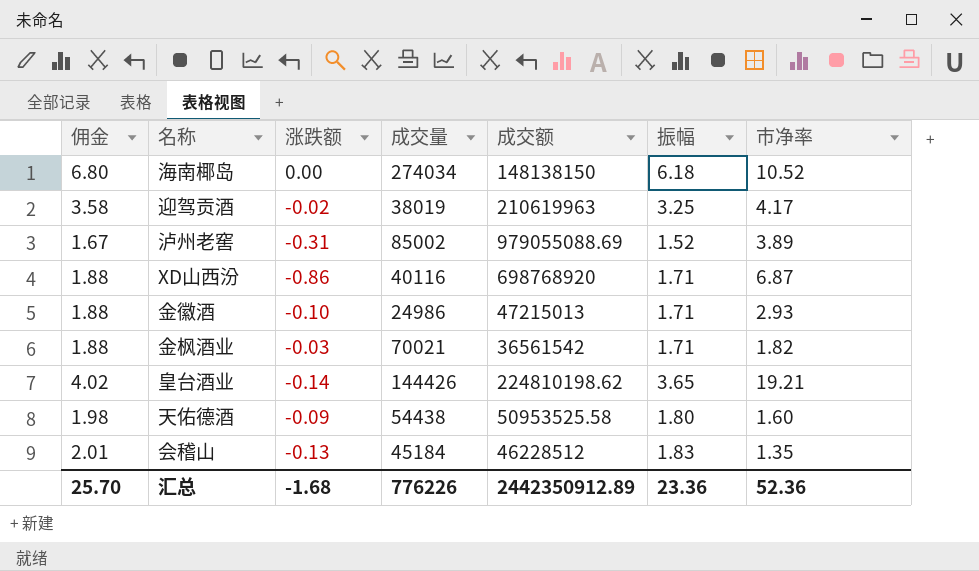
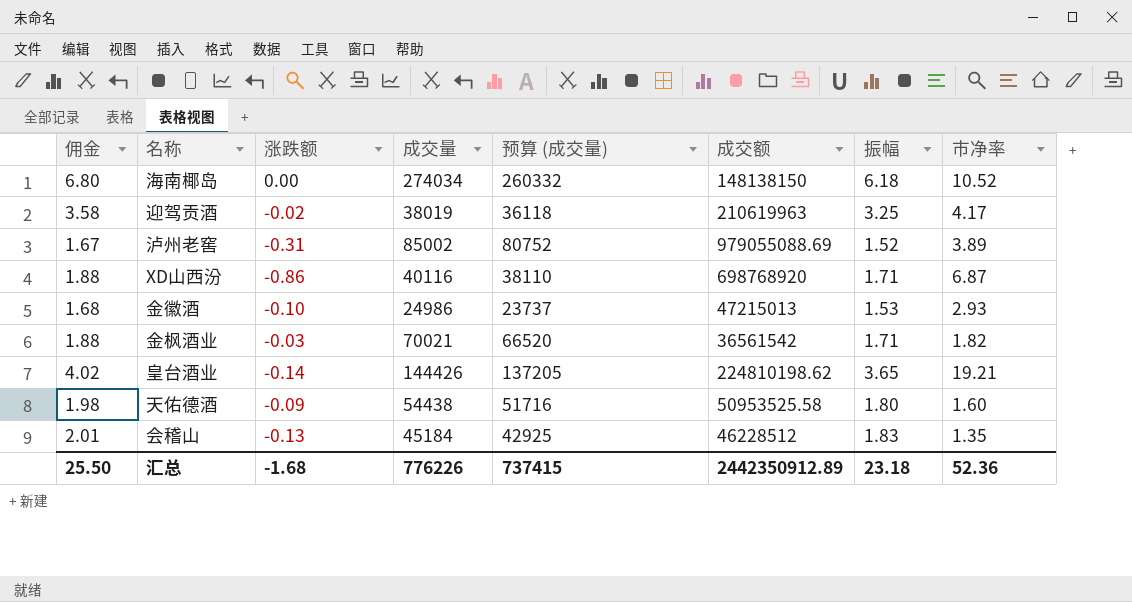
column 预算 (成交量) | formula: none -> [成交量] * 0.95
金徽酒 | 佣金: 1.88 -> 1.68
金徽酒 | 振幅: 1.71 -> 1.53
汇总 | 佣金: 25.70 -> 25.50
汇总 | 振幅: 23.36 -> 23.18

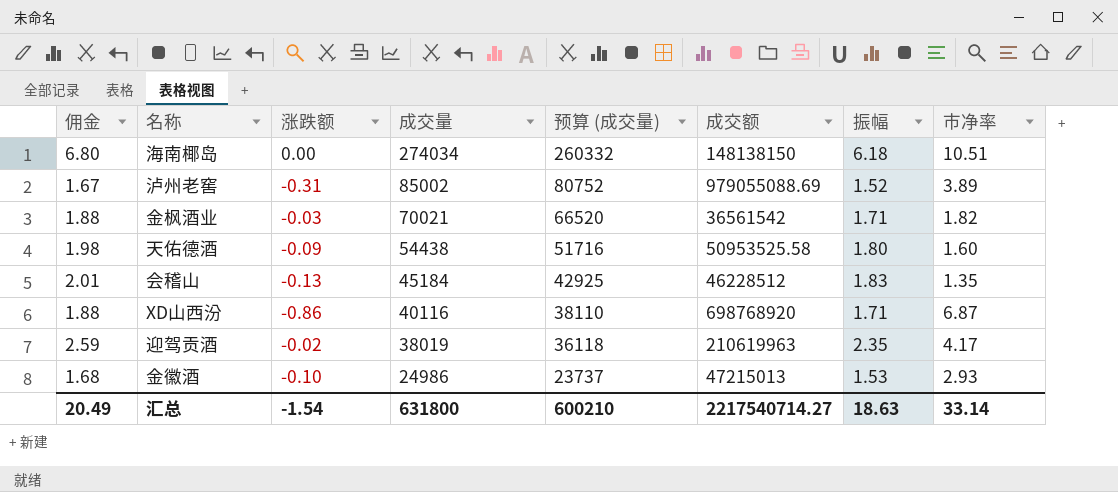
row order: none -> 成交量 descending
row 皇台酒业: 4.02 | -0.14 | 144426 | 137205 | 224810198.62 | 3.65 | 19.21 -> none
海南椰岛 | 市净率: 10.52 -> 10.51
迎驾贡酒 | 佣金: 3.58 -> 2.59
迎驾贡酒 | 振幅: 3.25 -> 2.35
汇总 | 佣金: 25.50 -> 20.49
汇总 | 涨跌额: -1.68 -> -1.54
汇总 | 成交量: 776226 -> 631800
汇总 | 预算 (成交量): 737415 -> 600210
汇总 | 成交额: 2442350912.89 -> 2217540714.27
汇总 | 振幅: 23.18 -> 18.63
汇总 | 市净率: 52.36 -> 33.14

